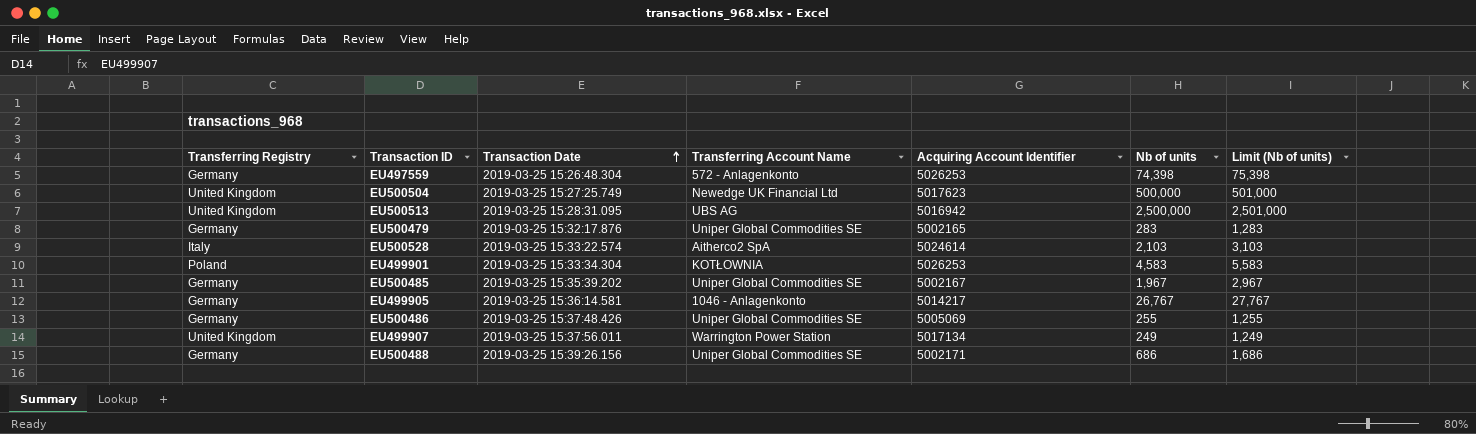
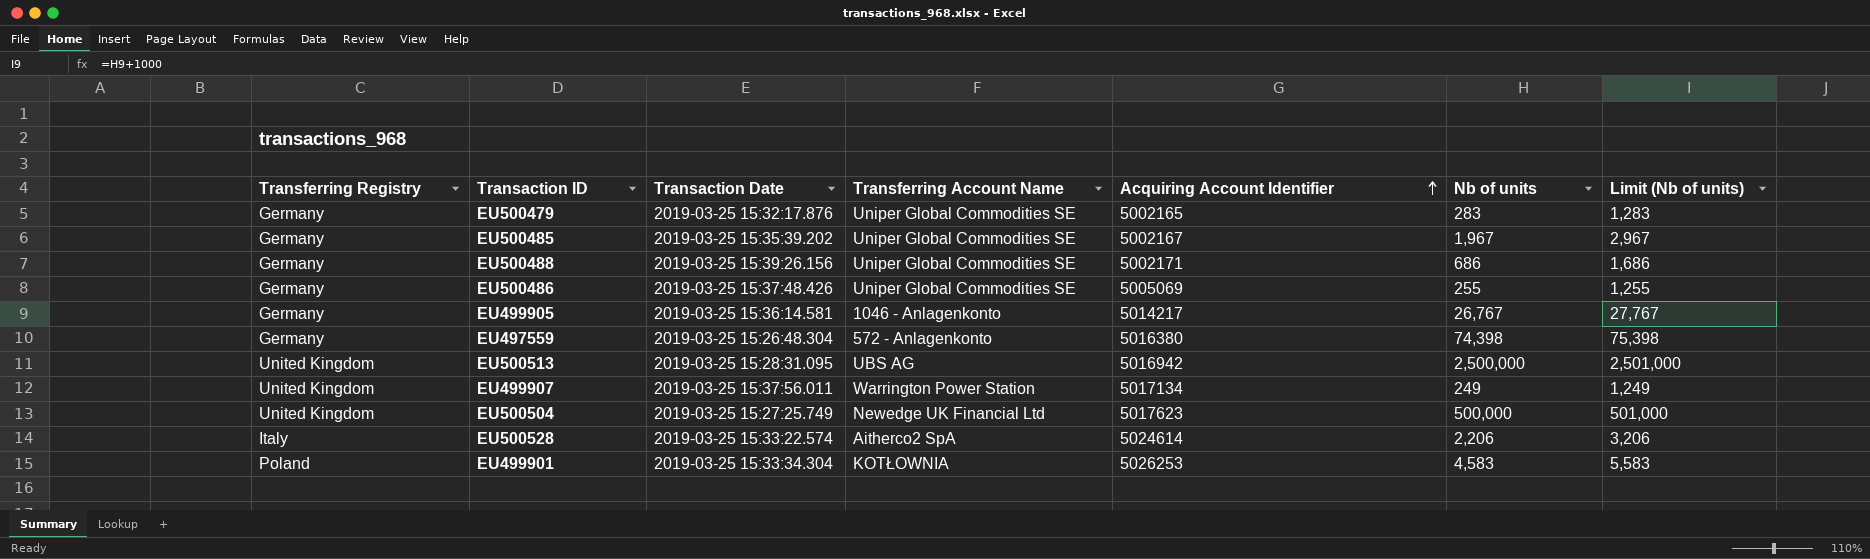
row order: Transaction Date ascending -> Acquiring Account Identifier ascending
EU497559 | Acquiring Account Identifier: 5026253 -> 5016380
EU500528 | Nb of units: 2,103 -> 2,206
EU500528 | Limit (Nb of units): 3,103 -> 3,206

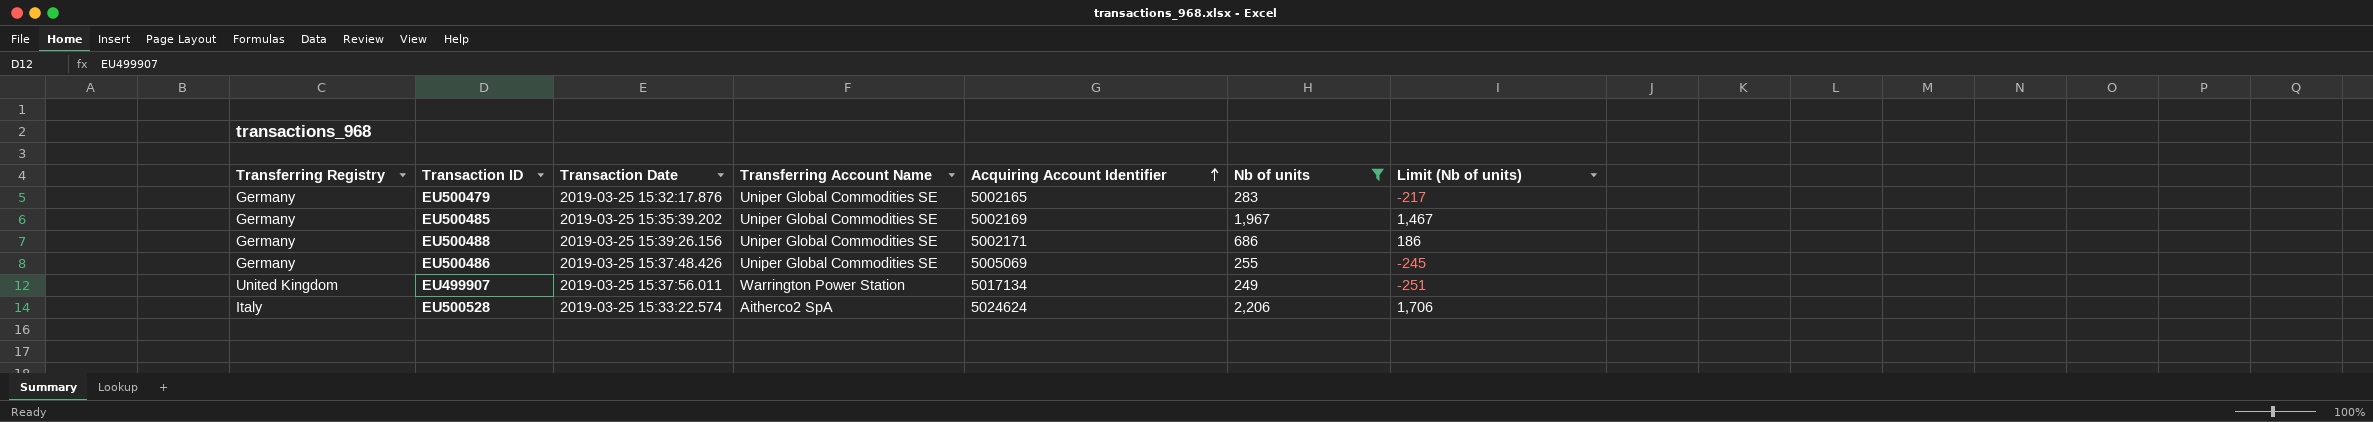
filter: none -> Nb of units <= 2,206
column Limit (Nb of units) | formula: [Nb of units] + 1000 -> [Nb of units] - 500
EU500485 | Acquiring Account Identifier: 5002167 -> 5002169
EU500528 | Acquiring Account Identifier: 5024614 -> 5024624

